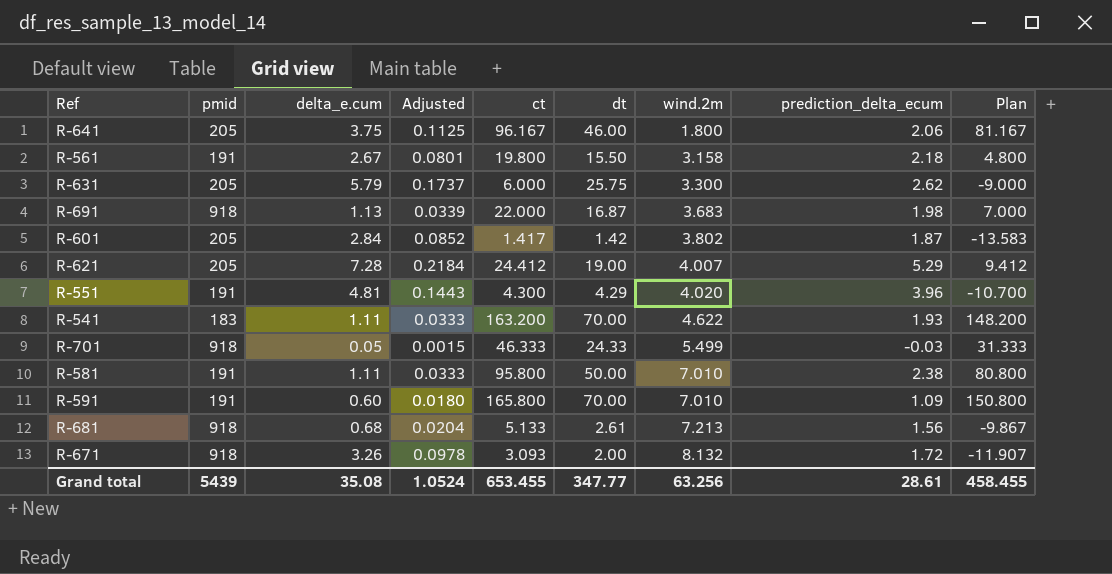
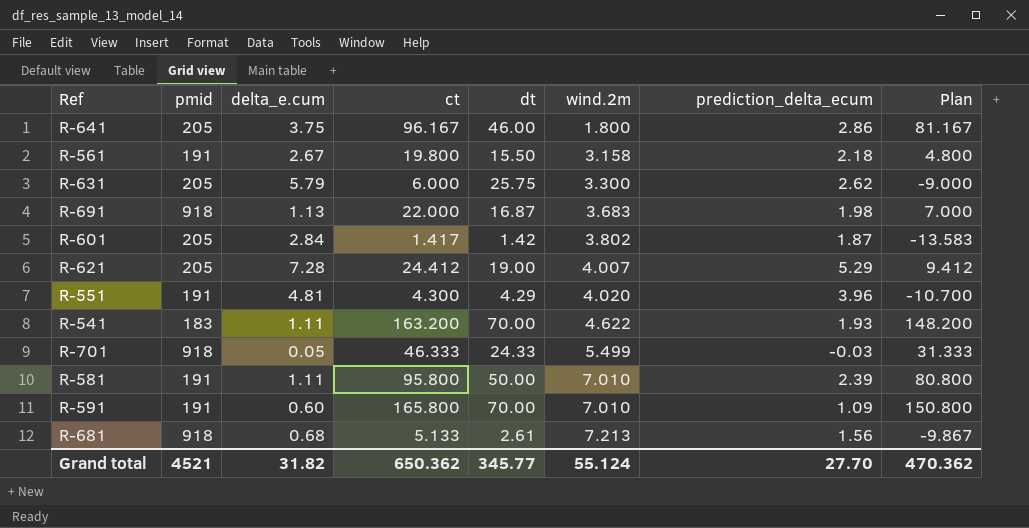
column Adjusted | formula: [delta_e.cum] * 0.03 -> none
row R-671: 918 | 3.26 | 0.0978 | 3.093 | 2.00 | 8.132 | 1.72 | -11.907 -> none
R-641 | prediction_delta_ecum: 2.06 -> 2.86
R-581 | prediction_delta_ecum: 2.38 -> 2.39
Grand total | pmid: 5439 -> 4521
Grand total | delta_e.cum: 35.08 -> 31.82
Grand total | ct: 653.455 -> 650.362
Grand total | dt: 347.77 -> 345.77
Grand total | wind.2m: 63.256 -> 55.124
Grand total | prediction_delta_ecum: 28.61 -> 27.70
Grand total | Plan: 458.455 -> 470.362

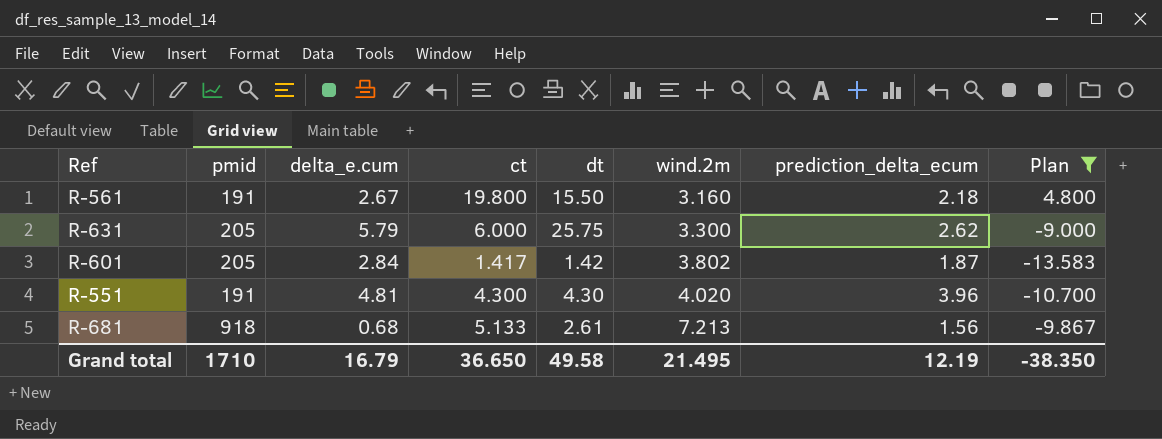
filter: none -> Plan <= 4.800
R-561 | wind.2m: 3.158 -> 3.160
R-551 | dt: 4.29 -> 4.30
Grand total | pmid: 4521 -> 1710
Grand total | delta_e.cum: 31.82 -> 16.79
Grand total | ct: 650.362 -> 36.650
Grand total | dt: 345.77 -> 49.58
Grand total | wind.2m: 55.124 -> 21.495
Grand total | prediction_delta_ecum: 27.70 -> 12.19
Grand total | Plan: 470.362 -> -38.350

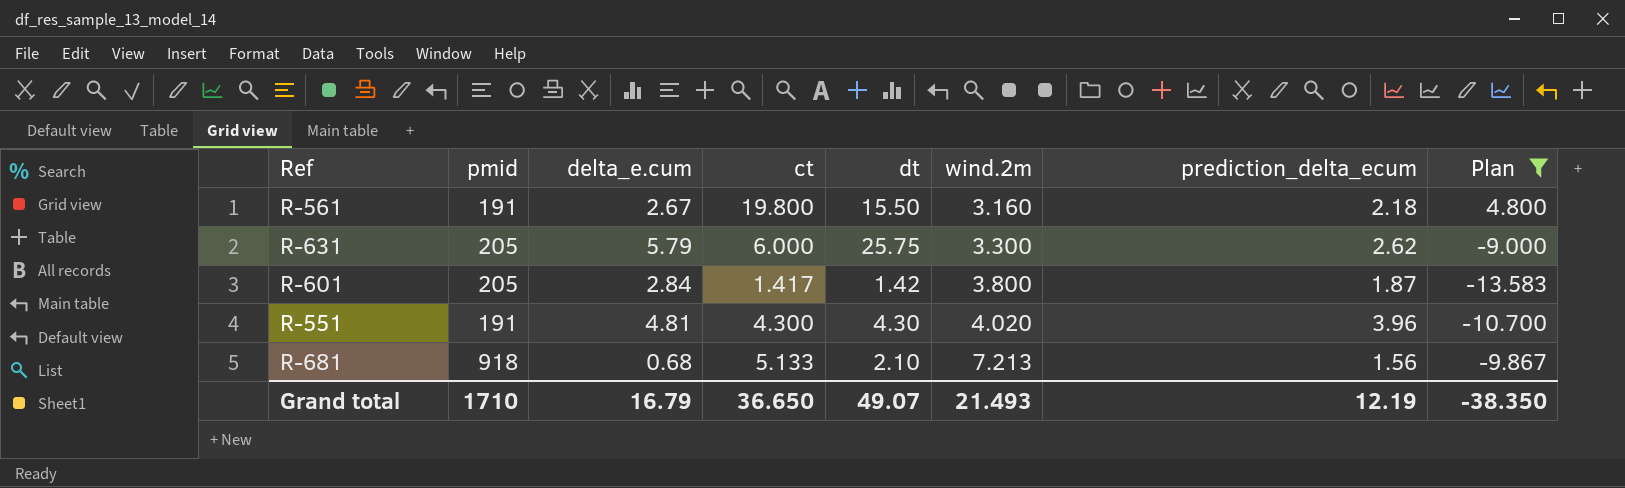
R-601 | wind.2m: 3.802 -> 3.800
R-681 | dt: 2.61 -> 2.10
Grand total | dt: 49.58 -> 49.07
Grand total | wind.2m: 21.495 -> 21.493

